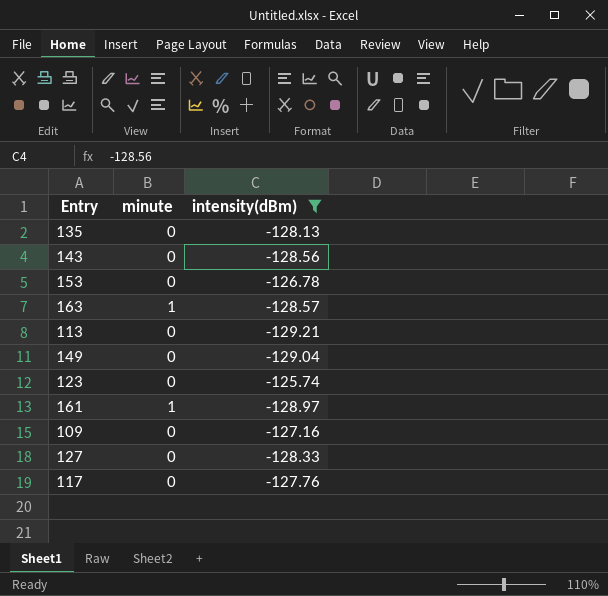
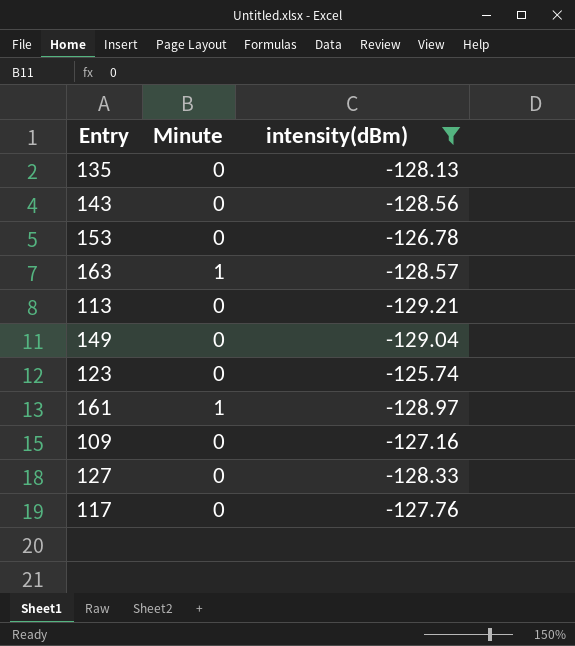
column name: minute -> Minute

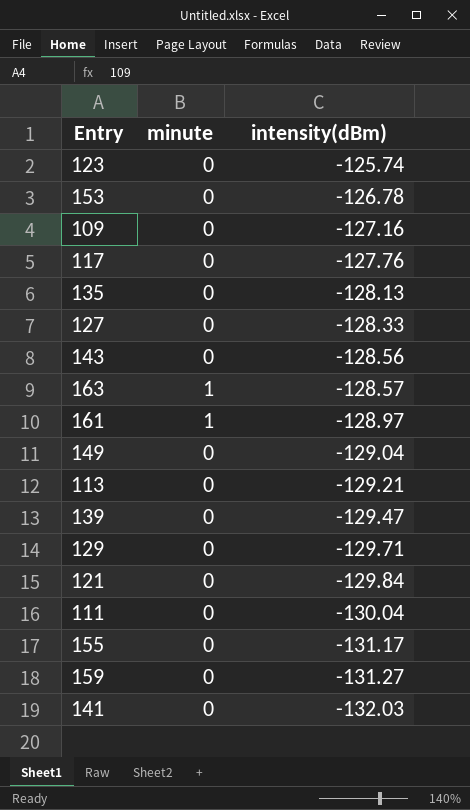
filter: intensity(dBm) >= -129.21 -> none
row order: none -> intensity(dBm) descending
column name: Minute -> minute

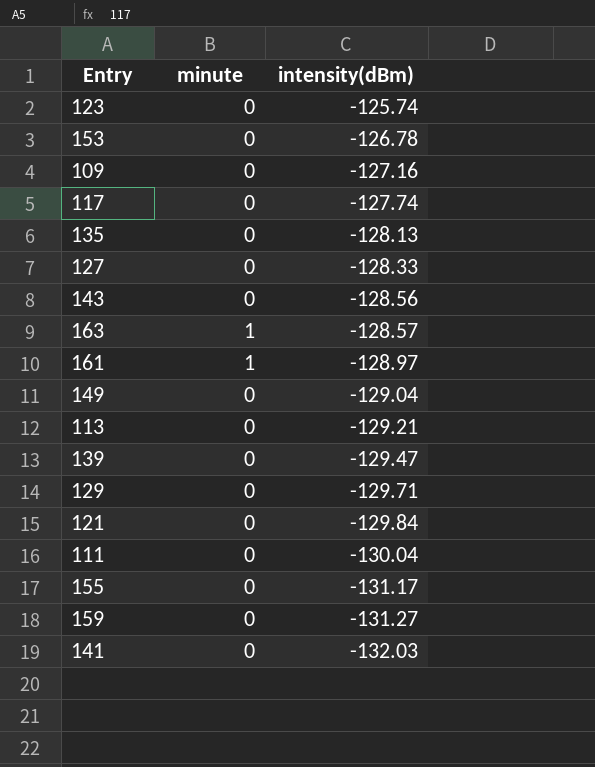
117 | intensity(dBm): -127.76 -> -127.74

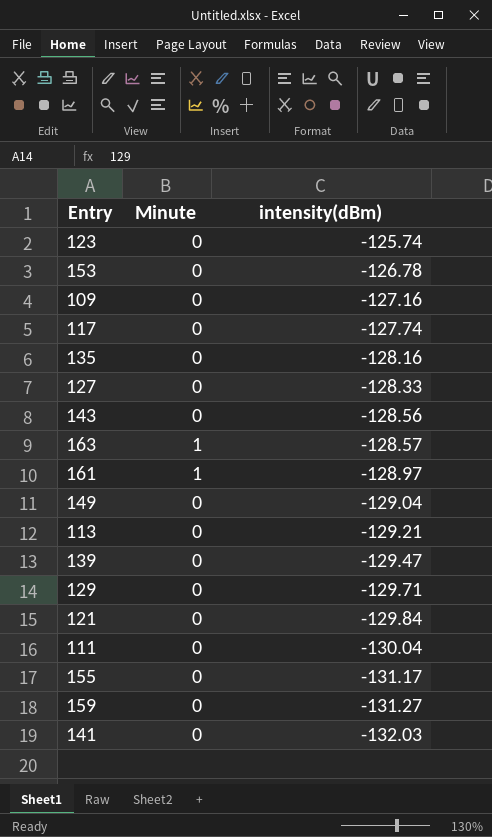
column name: minute -> Minute
135 | intensity(dBm): -128.13 -> -128.16

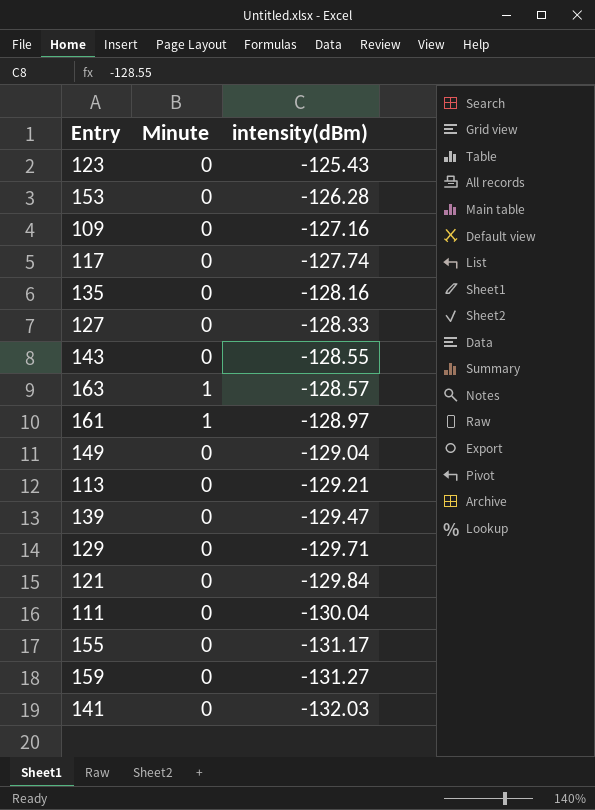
123 | intensity(dBm): -125.74 -> -125.43
153 | intensity(dBm): -126.78 -> -126.28
143 | intensity(dBm): -128.56 -> -128.55

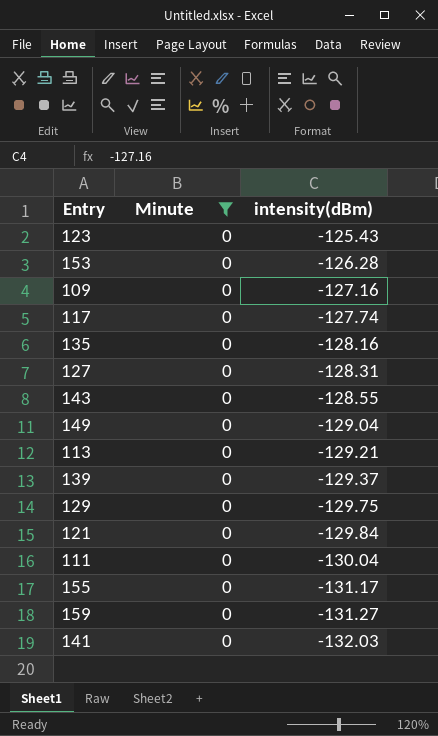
filter: none -> Minute = 0
127 | intensity(dBm): -128.33 -> -128.31
139 | intensity(dBm): -129.47 -> -129.37
129 | intensity(dBm): -129.71 -> -129.75

